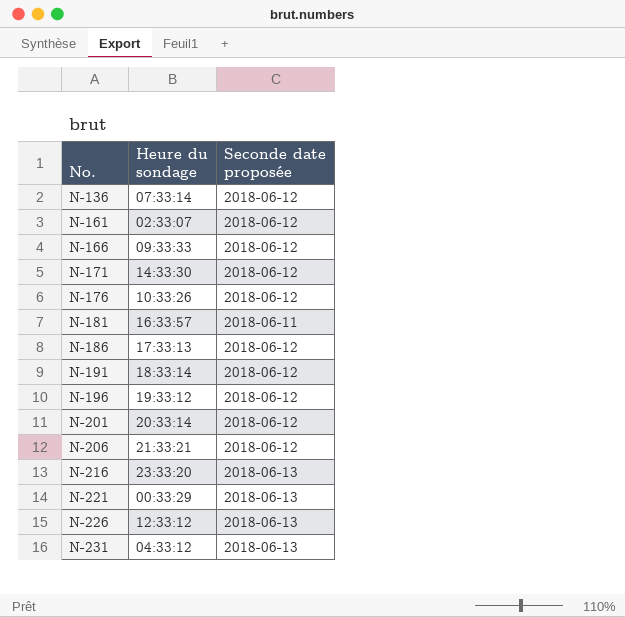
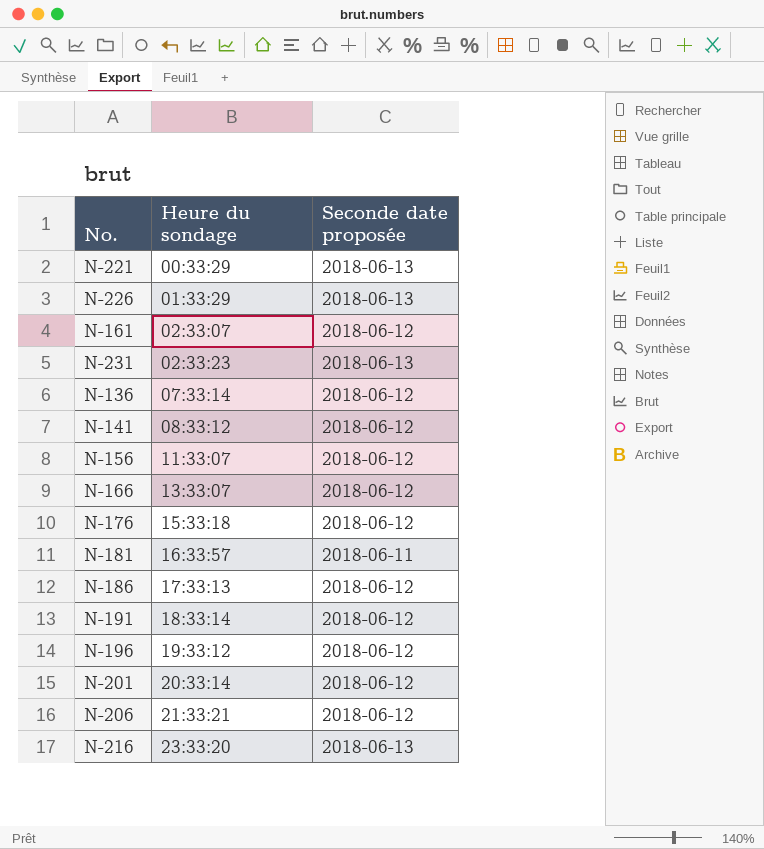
row order: No. ascending -> Heure du sondage ascending
row N-171: 14:33:30 | 2018-06-12 -> none
N-226 | Heure du sondage: 12:33:12 -> 01:33:29
N-231 | Heure du sondage: 04:33:12 -> 02:33:23
row N-141: none -> 08:33:12 | 2018-06-12
row N-156: none -> 11:33:07 | 2018-06-12
N-166 | Heure du sondage: 09:33:33 -> 13:33:07
N-176 | Heure du sondage: 10:33:26 -> 15:33:18

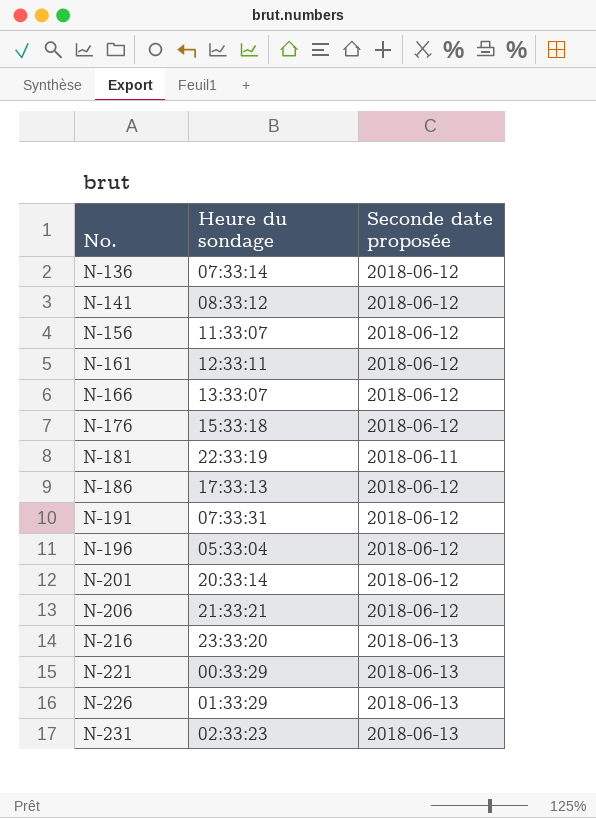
row order: Heure du sondage ascending -> No. ascending
N-161 | Heure du sondage: 02:33:07 -> 12:33:11
N-181 | Heure du sondage: 16:33:57 -> 22:33:19
N-191 | Heure du sondage: 18:33:14 -> 07:33:31
N-196 | Heure du sondage: 19:33:12 -> 05:33:04

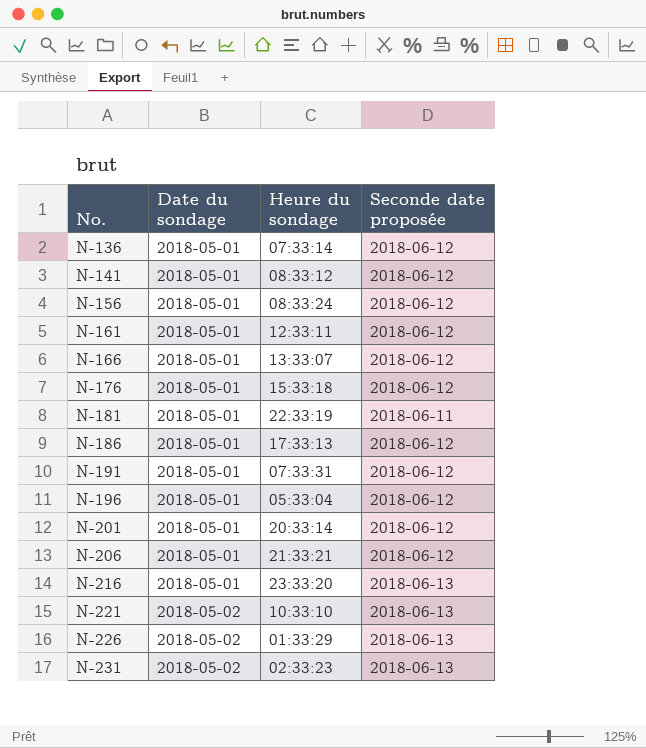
column Date du sondage | position: none -> 2
N-156 | Heure du sondage: 11:33:07 -> 08:33:24
N-221 | Heure du sondage: 00:33:29 -> 10:33:10

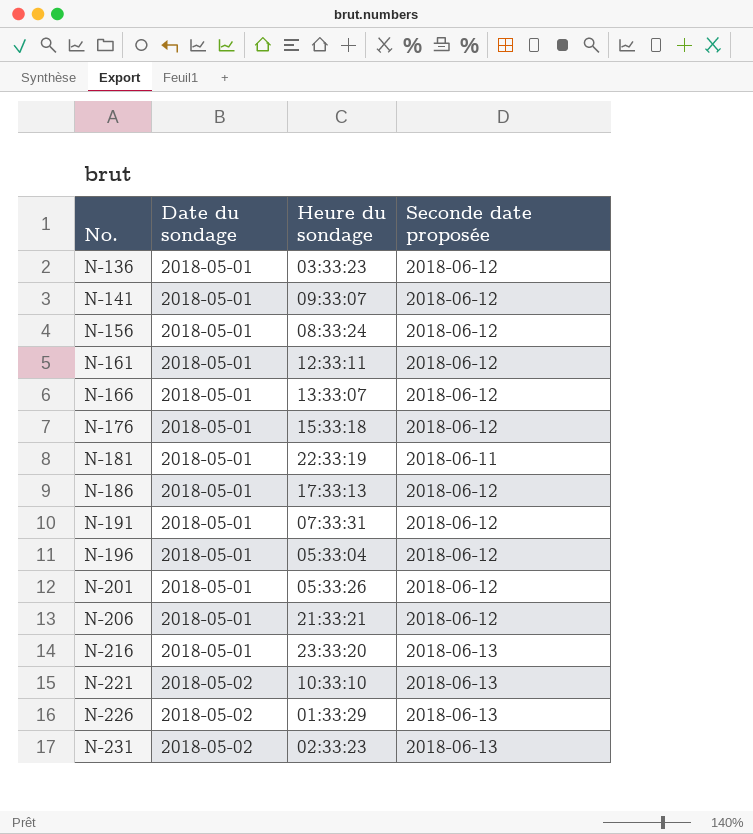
N-136 | Heure du sondage: 07:33:14 -> 03:33:23
N-141 | Heure du sondage: 08:33:12 -> 09:33:07
N-201 | Heure du sondage: 20:33:14 -> 05:33:26

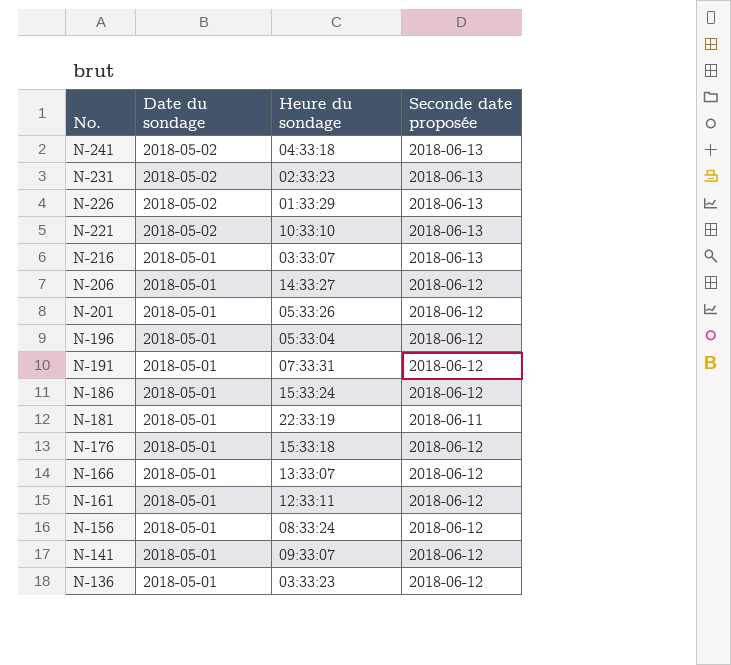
row order: No. ascending -> No. descending
row N-241: none -> 2018-05-02 | 04:33:18 | 2018-06-13
N-216 | Heure du sondage: 23:33:20 -> 03:33:07
N-206 | Heure du sondage: 21:33:21 -> 14:33:27
N-186 | Heure du sondage: 17:33:13 -> 15:33:24

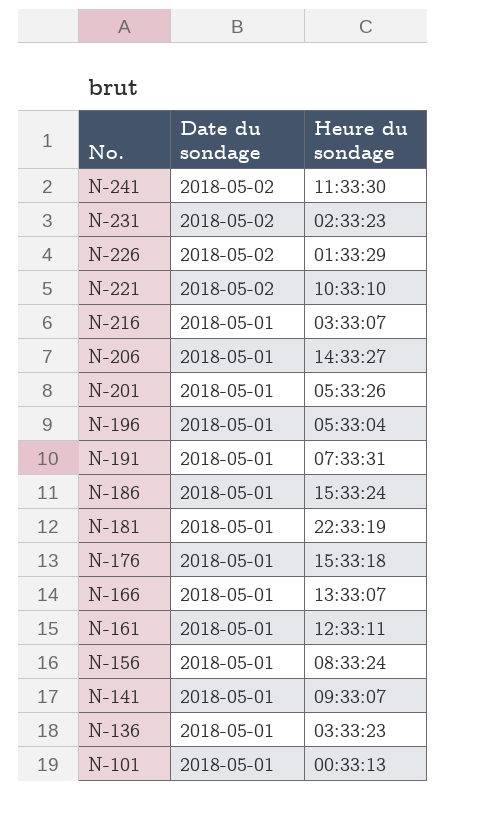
column Seconde date proposée | position: 4 -> none
N-241 | Heure du sondage: 04:33:18 -> 11:33:30
row N-101: none -> 2018-05-01 | 00:33:13

